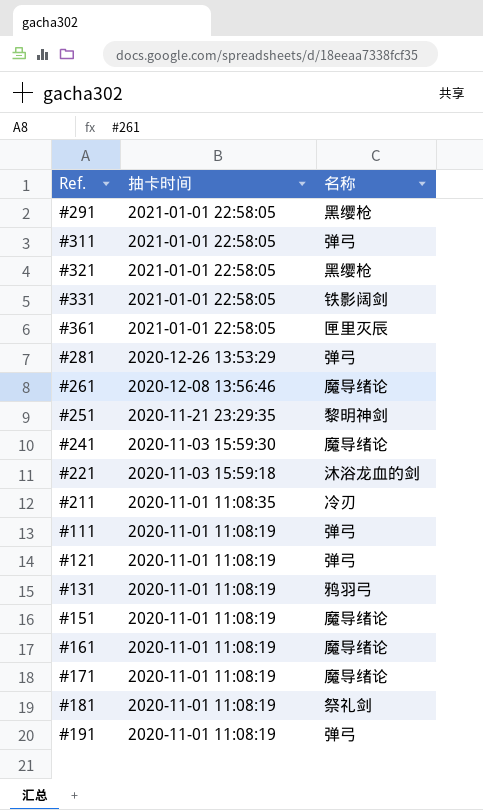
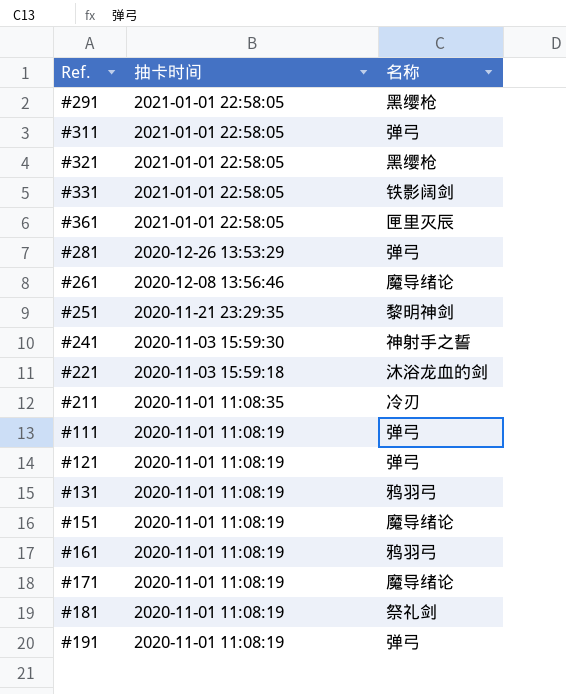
#241 | 名称: 魔导绪论 -> 神射手之誓
#161 | 名称: 魔导绪论 -> 鸦羽弓

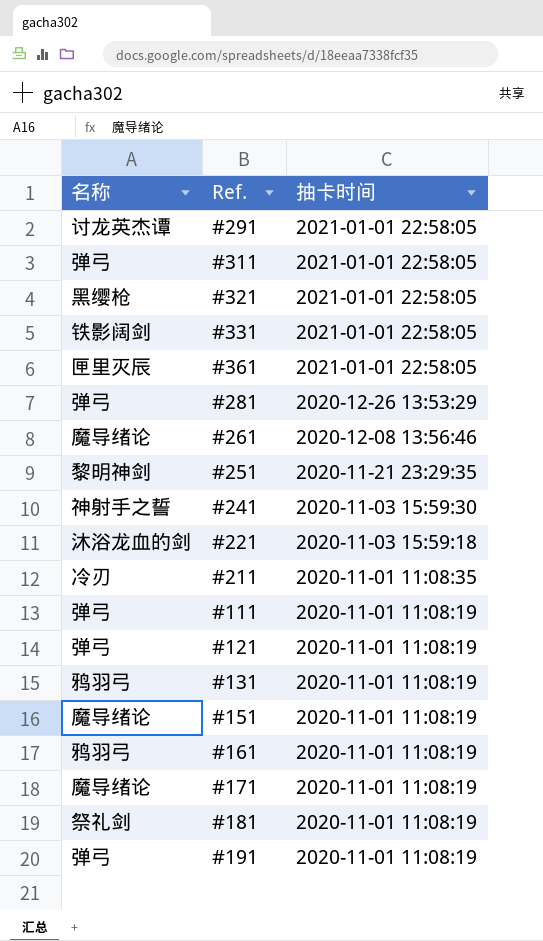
column 名称 | position: 3 -> 1
#291 | 名称: 黑缨枪 -> 讨龙英杰谭

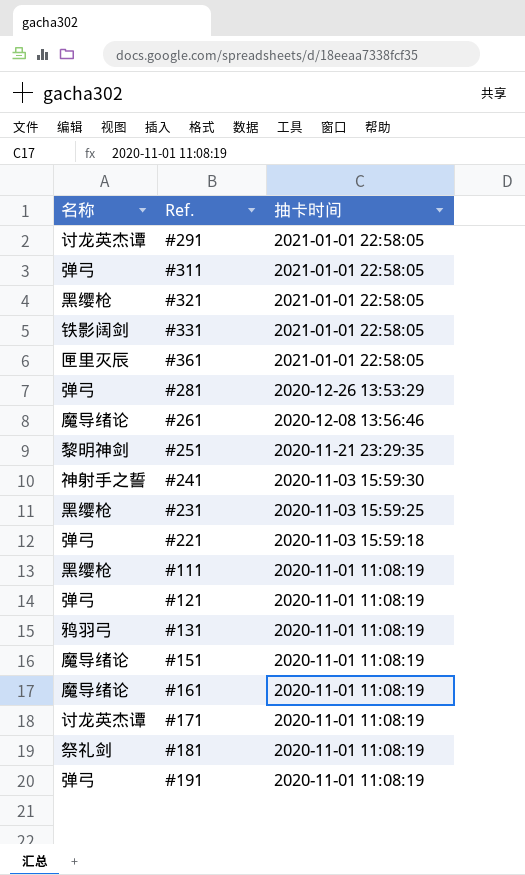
row #211: 冷刃 | 2020-11-01 11:08:35 -> none
row #231: none -> 黑缨枪 | 2020-11-03 15:59:25
#221 | 名称: 沐浴龙血的剑 -> 弹弓
#111 | 名称: 弹弓 -> 黑缨枪
#161 | 名称: 鸦羽弓 -> 魔导绪论
#171 | 名称: 魔导绪论 -> 讨龙英杰谭

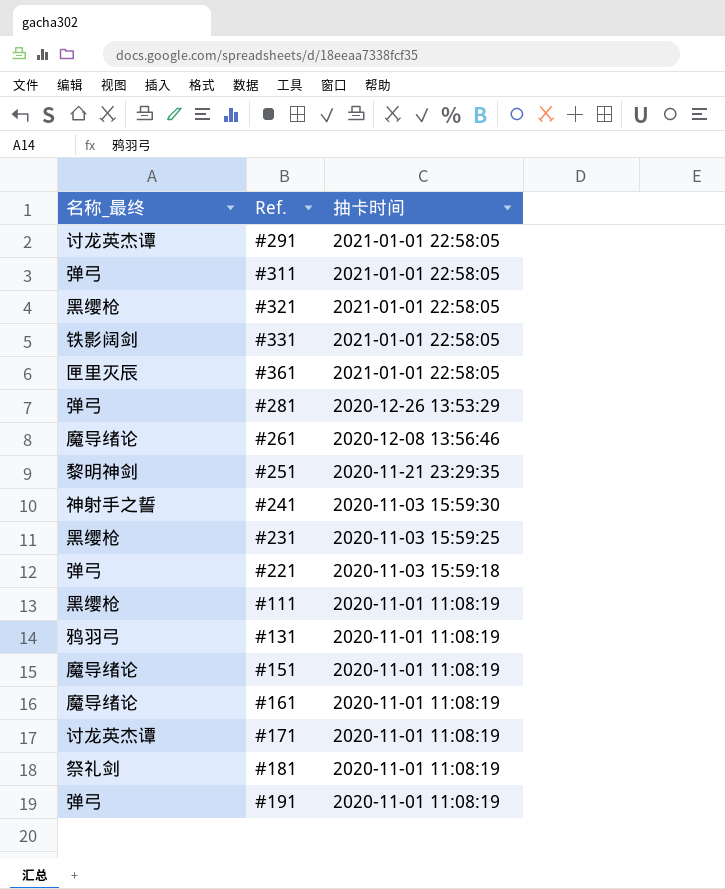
column name: 名称 -> 名称_最终
row #121: 弹弓 | 2020-11-01 11:08:19 -> none

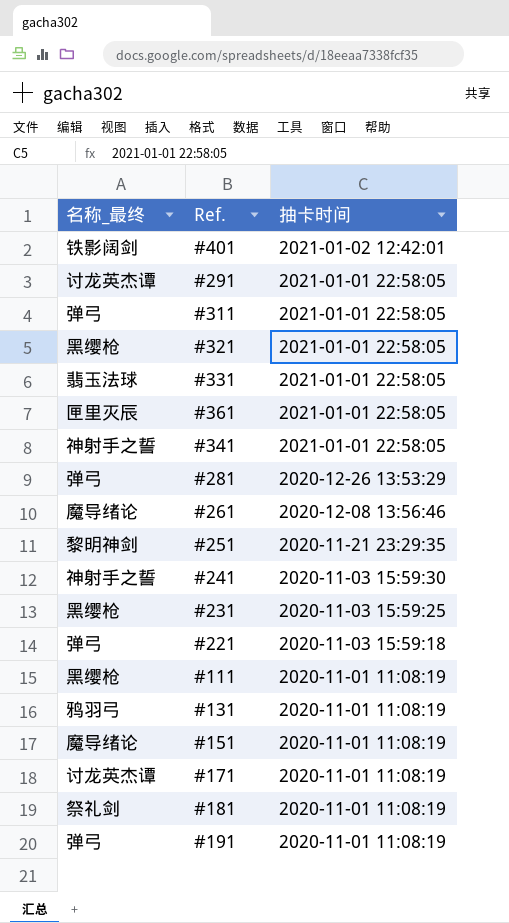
row #161: 魔导绪论 | 2020-11-01 11:08:19 -> none
row #401: none -> 铁影阔剑 | 2021-01-02 12:42:01
#331 | 名称_最终: 铁影阔剑 -> 翡玉法球
row #341: none -> 神射手之誓 | 2021-01-01 22:58:05

